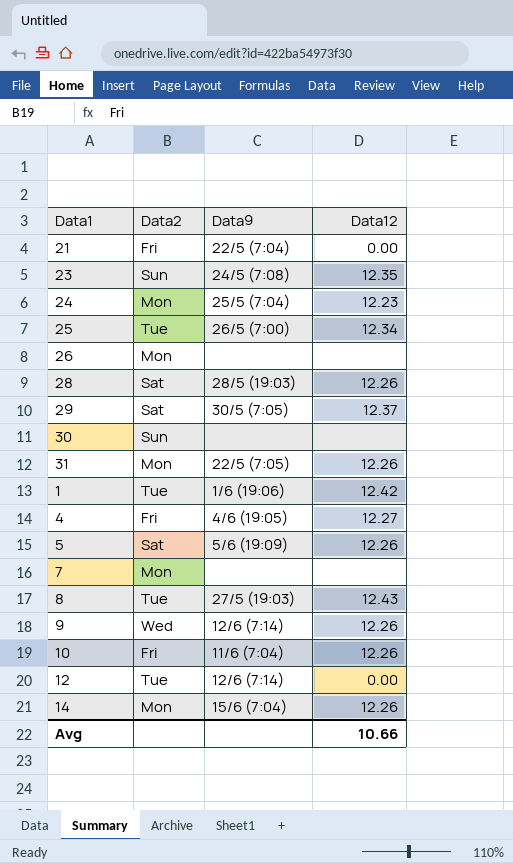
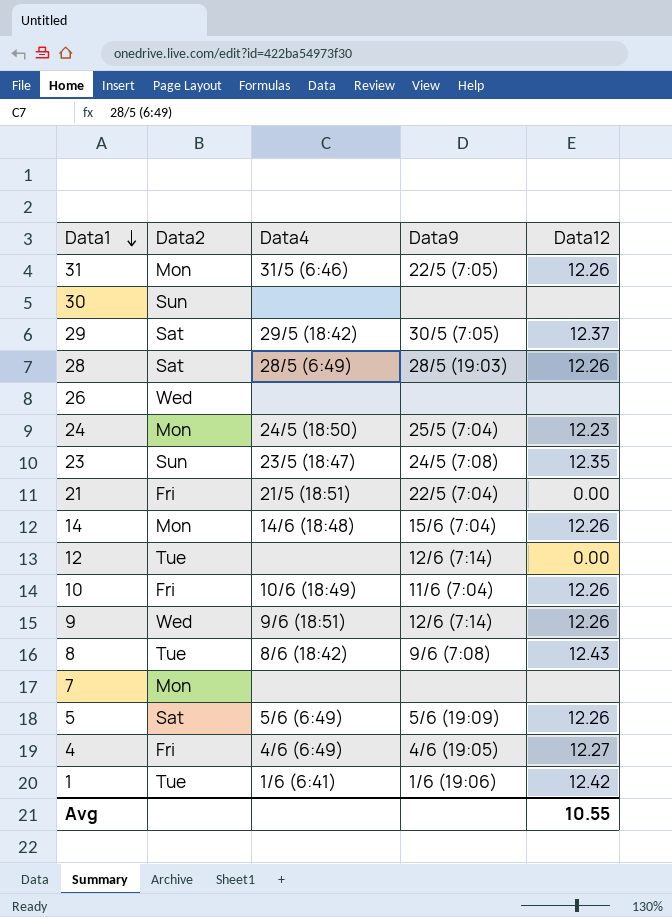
row order: none -> Data1 descending
column Data4 | position: none -> 3
row 25: Tue | 26/5 (7:00) | 12.34 -> none
26 | Data2: Mon -> Wed
8 | Data9: 27/5 (19:03) -> 9/6 (7:08)
Avg | Data12: 10.66 -> 10.55

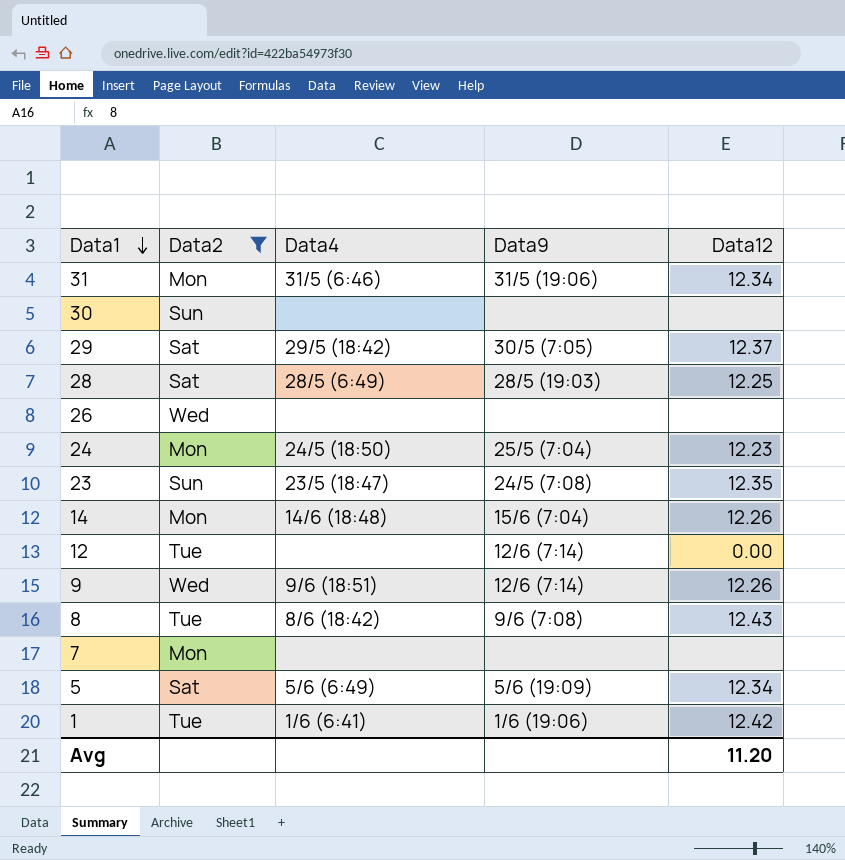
filter: none -> Data2 != Fri
31 | Data9: 22/5 (7:05) -> 31/5 (19:06)
31 | Data12: 12.26 -> 12.34
28 | Data12: 12.26 -> 12.25
5 | Data12: 12.26 -> 12.34
Avg | Data12: 10.55 -> 11.20

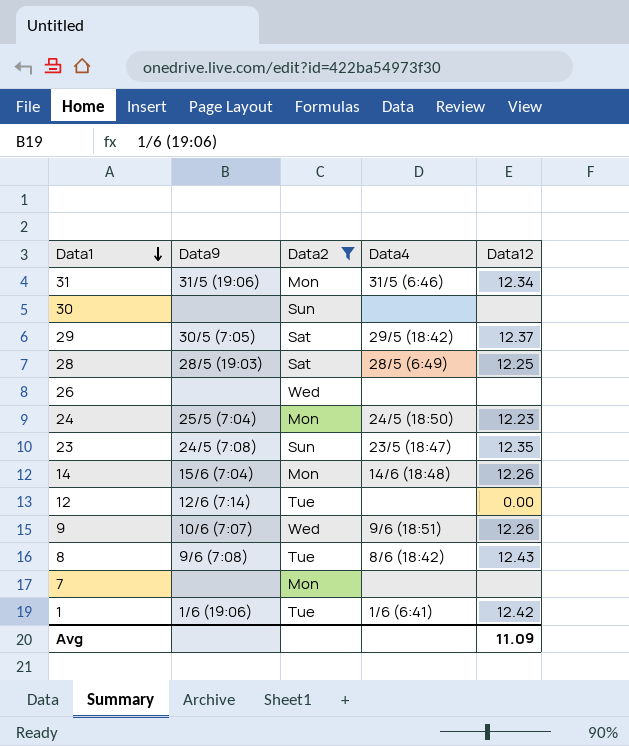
column Data9 | position: 4 -> 2
row 5: Sat | 5/6 (6:49) | 5/6 (19:09) | 12.34 -> none
9 | Data9: 12/6 (7:14) -> 10/6 (7:07)
Avg | Data12: 11.20 -> 11.09

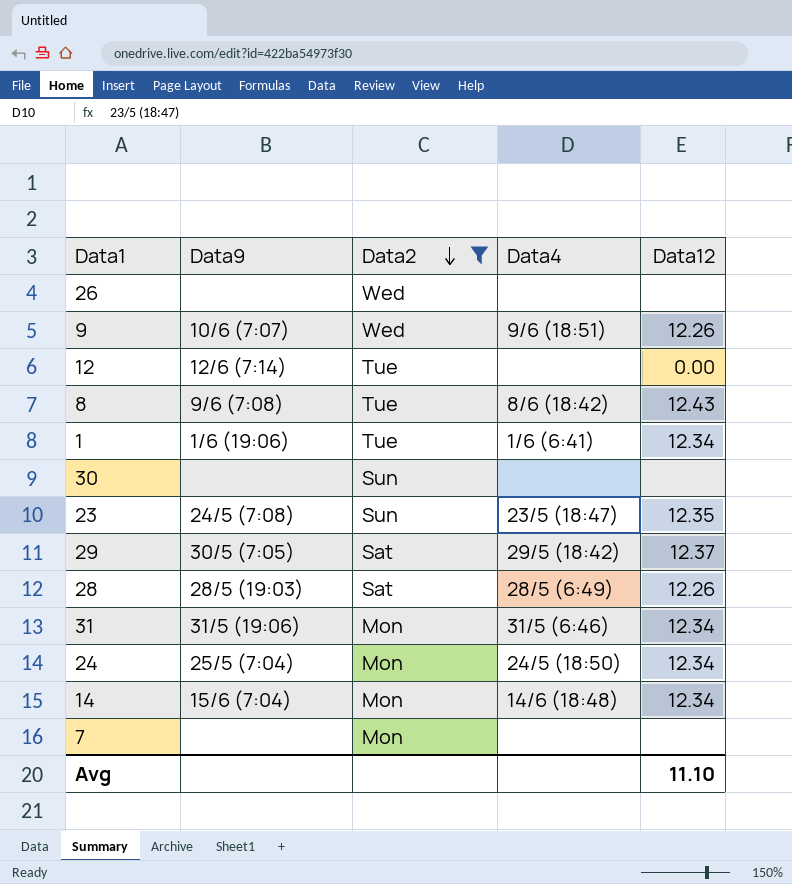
row order: Data1 descending -> Data2 descending
1 | Data12: 12.42 -> 12.34
28 | Data12: 12.25 -> 12.26
24 | Data12: 12.23 -> 12.34
14 | Data12: 12.26 -> 12.34
Avg | Data12: 11.09 -> 11.10

